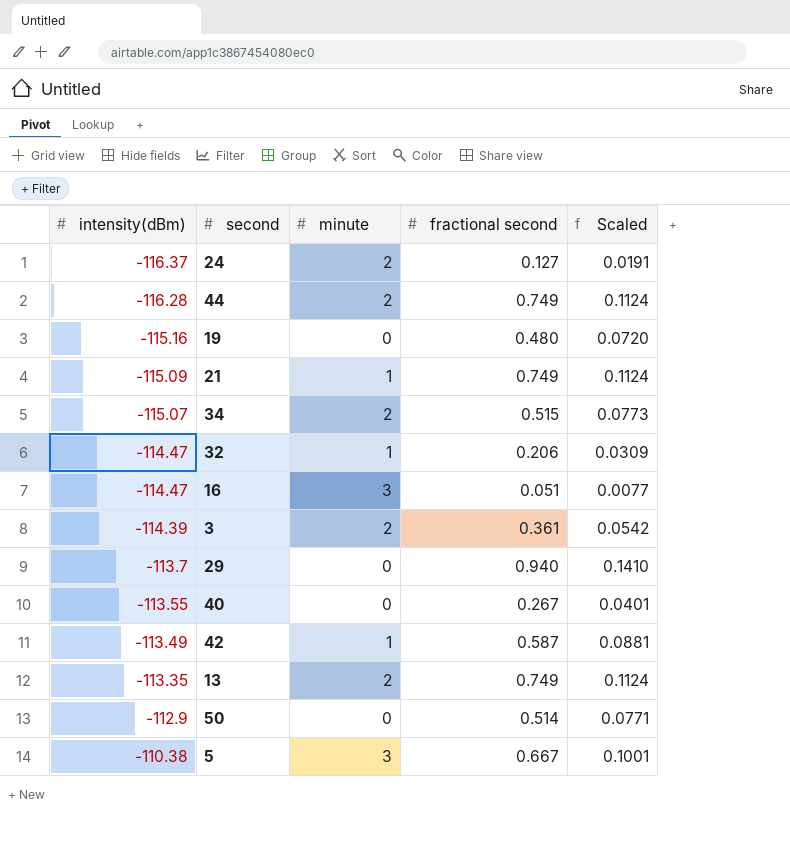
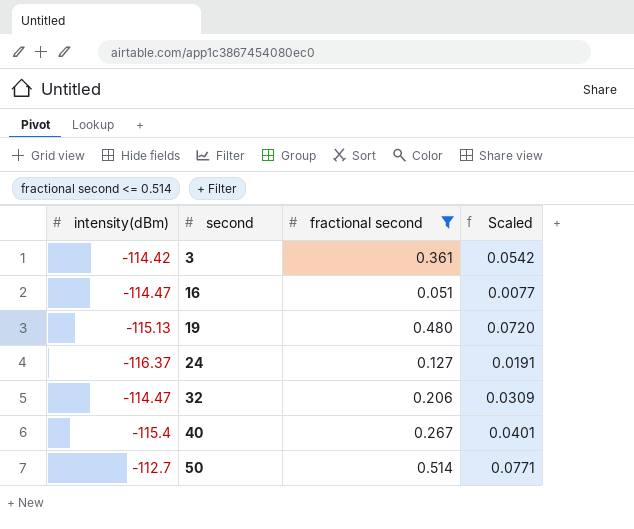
filter: none -> fractional second <= 0.514
row order: intensity(dBm) ascending -> second ascending
column minute | position: 3 -> none
3 | intensity(dBm): -114.39 -> -114.42
19 | intensity(dBm): -115.16 -> -115.13
40 | intensity(dBm): -113.55 -> -115.4
50 | intensity(dBm): -112.9 -> -112.7

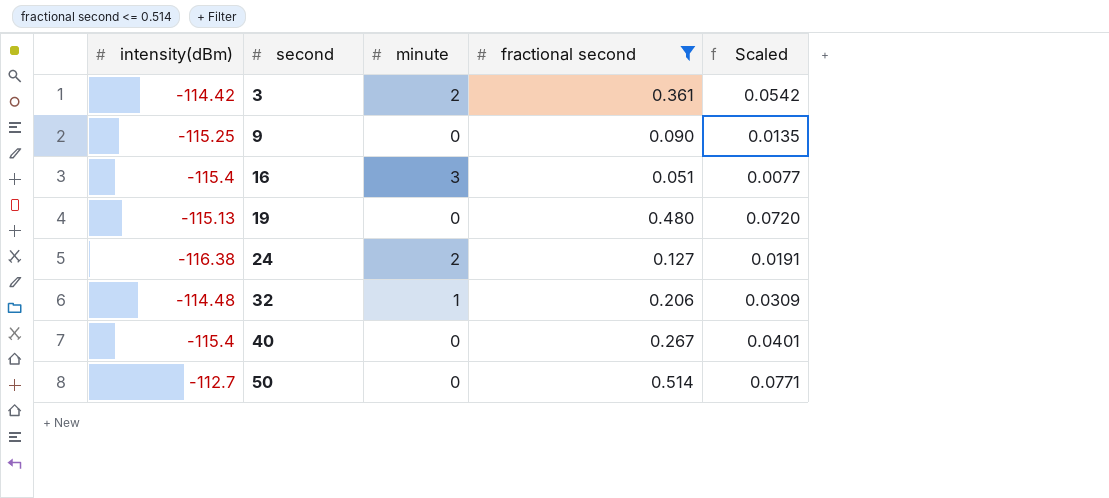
column minute | position: none -> 3
row 9: none -> -115.25 | 0 | 0.090 | 0.0135
16 | intensity(dBm): -114.47 -> -115.4
24 | intensity(dBm): -116.37 -> -116.38
32 | intensity(dBm): -114.47 -> -114.48

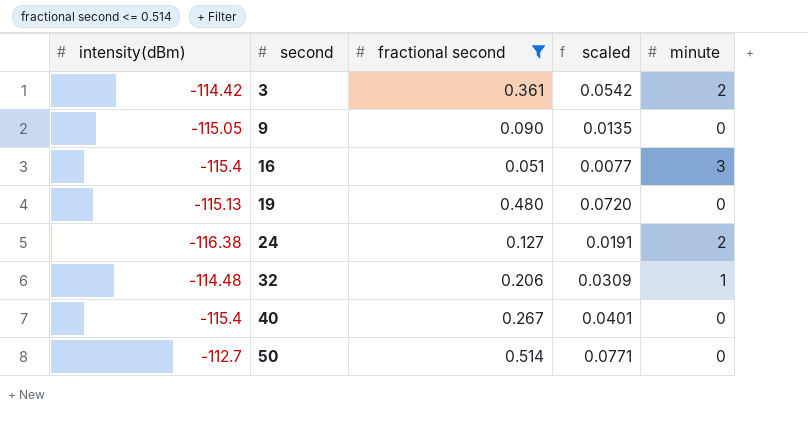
column name: Scaled -> scaled
column minute | position: 3 -> 5
9 | intensity(dBm): -115.25 -> -115.05

